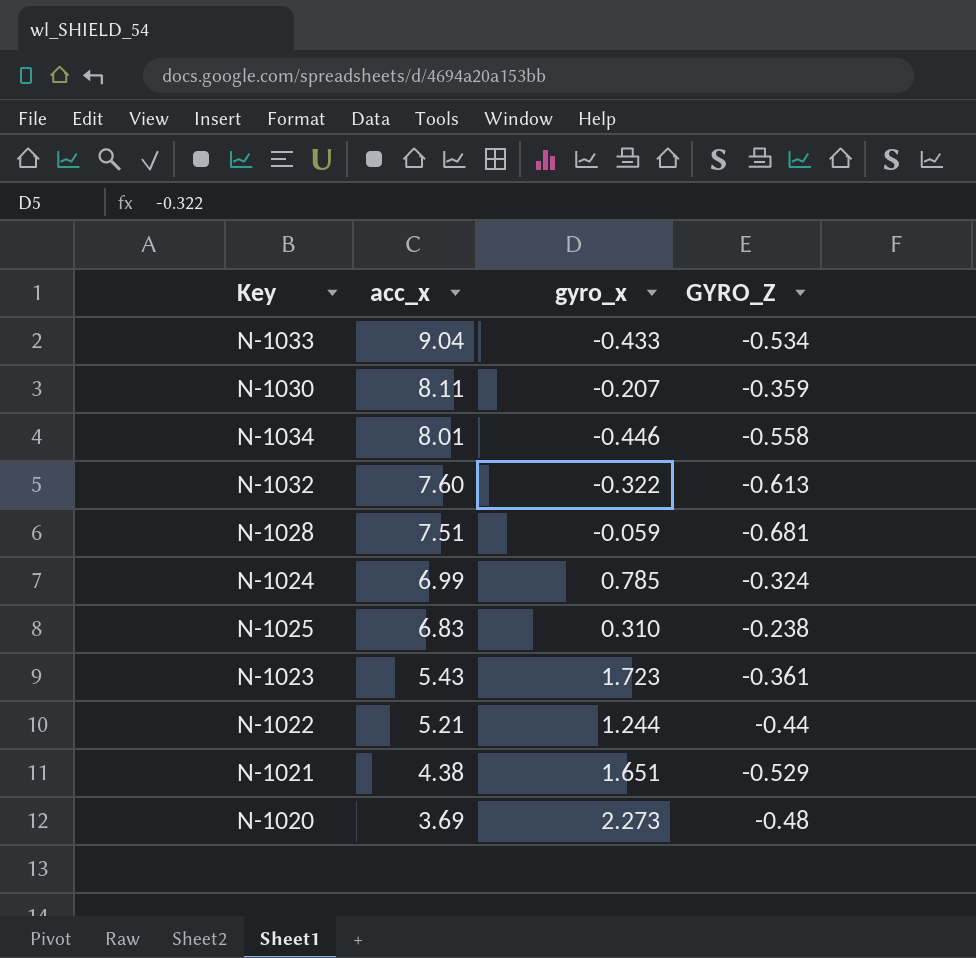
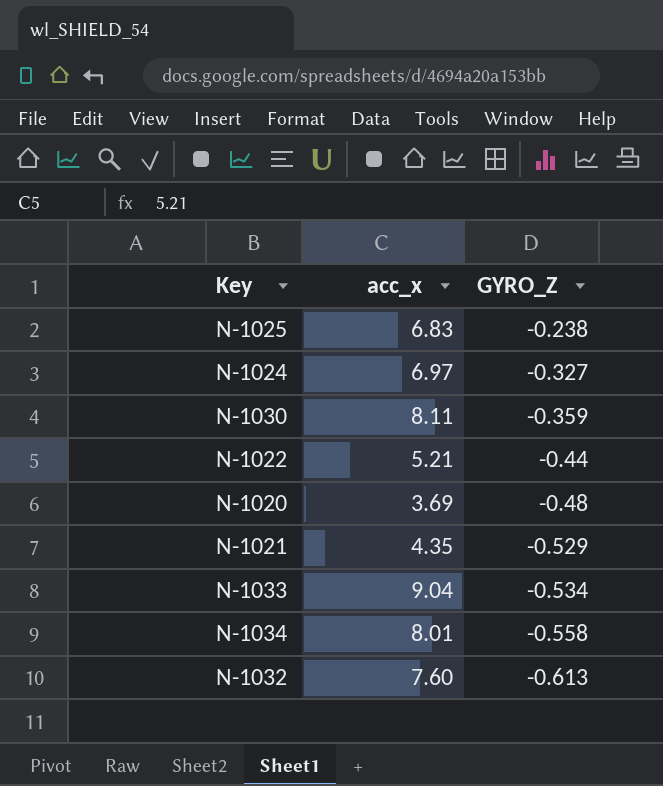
row order: acc_x descending -> GYRO_Z descending
column gyro_x | position: 3 -> none
row N-1028: 7.51 | -0.059 | -0.681 -> none
row N-1023: 5.43 | 1.723 | -0.361 -> none
N-1024 | acc_x: 6.99 -> 6.97
N-1024 | GYRO_Z: -0.324 -> -0.327
N-1021 | acc_x: 4.38 -> 4.35

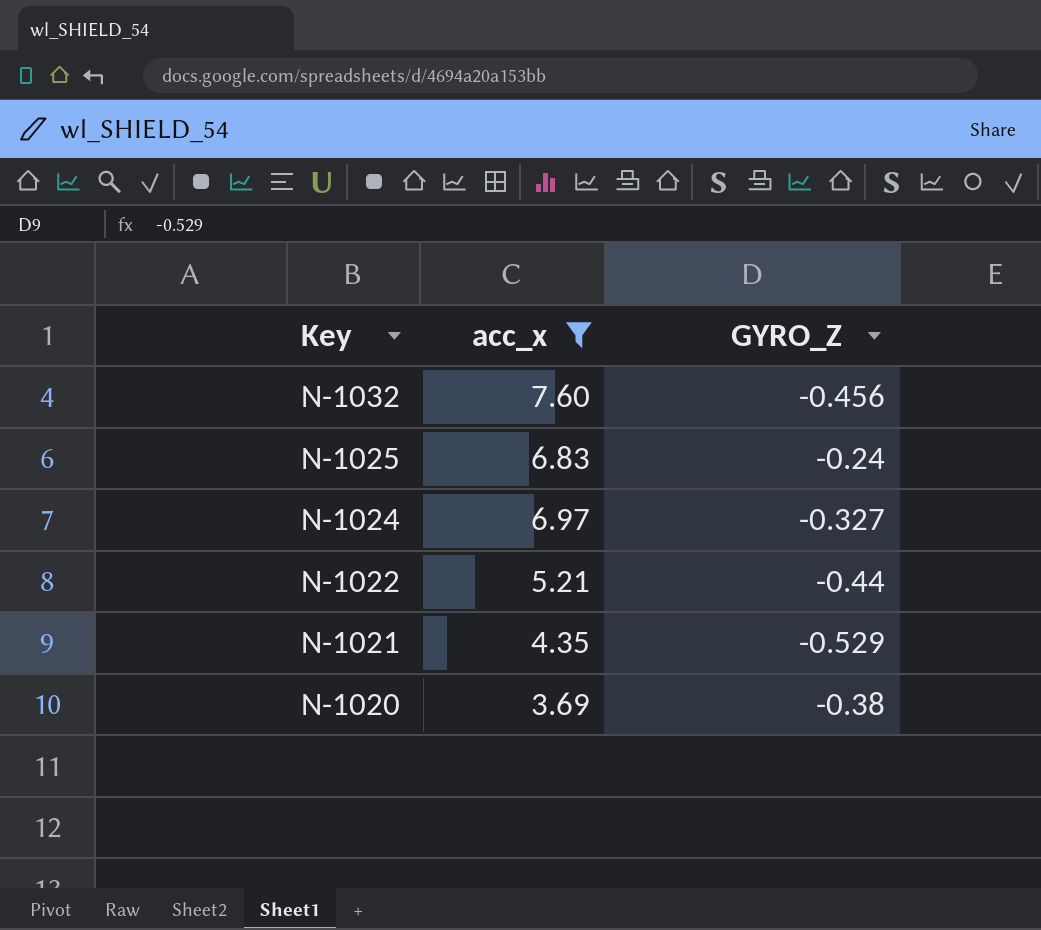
filter: none -> acc_x <= 7.60
row order: GYRO_Z descending -> Key descending
N-1032 | GYRO_Z: -0.613 -> -0.456
N-1025 | GYRO_Z: -0.238 -> -0.24
N-1020 | GYRO_Z: -0.48 -> -0.38

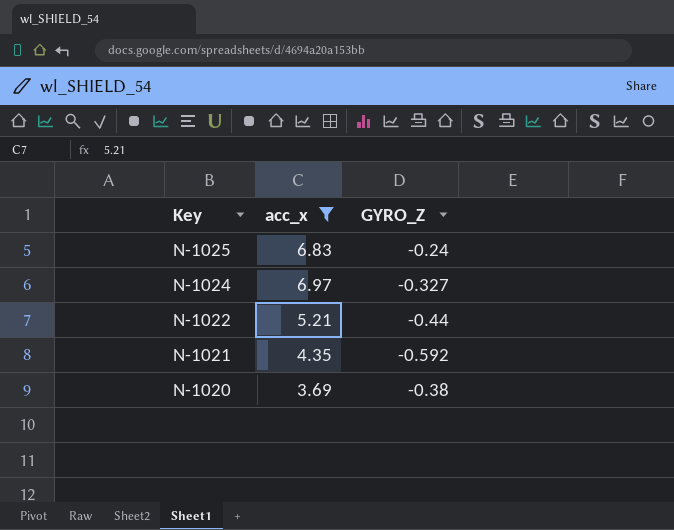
row N-1032: 7.60 | -0.456 -> none
N-1021 | GYRO_Z: -0.529 -> -0.592

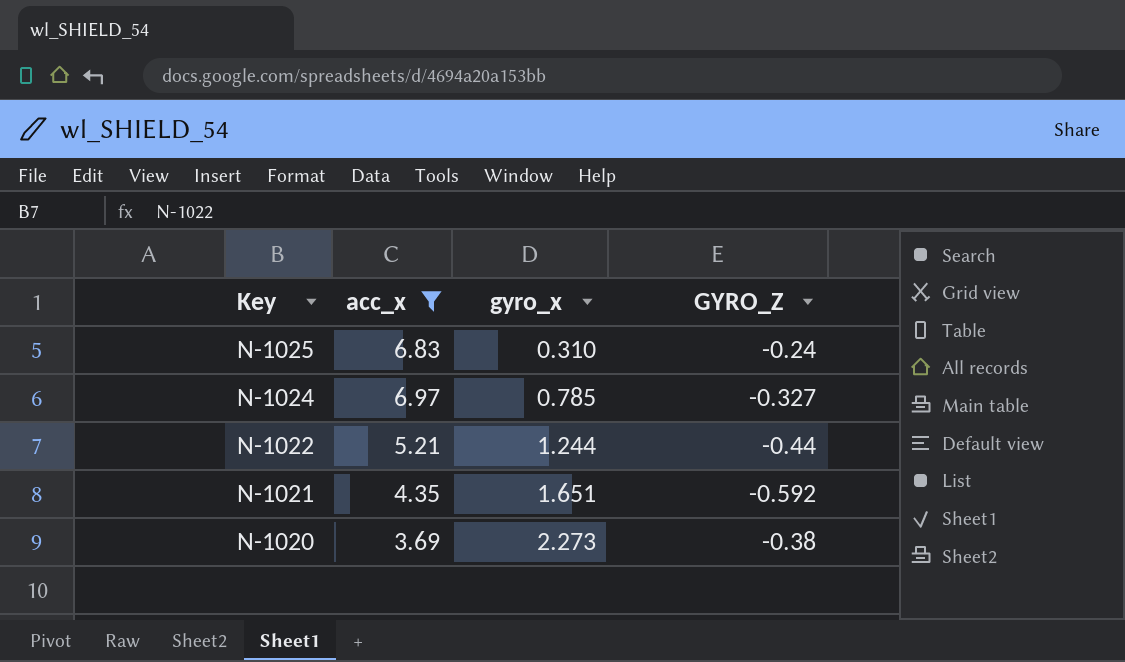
column gyro_x | position: none -> 3

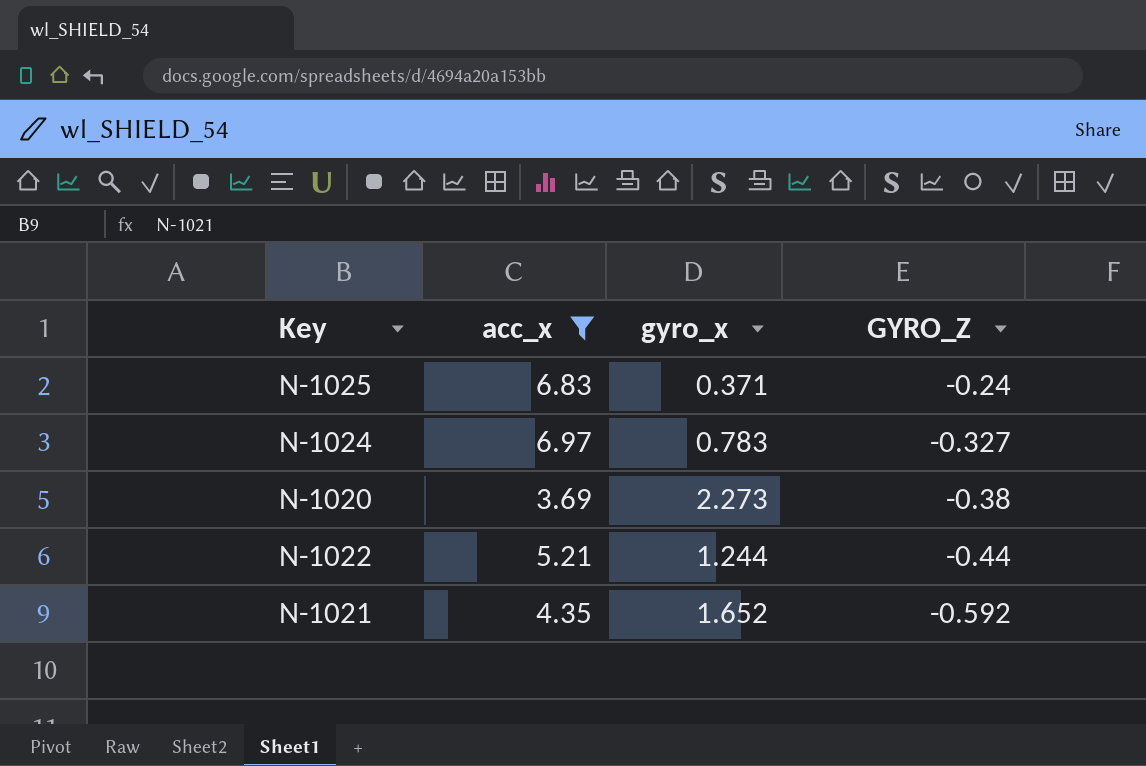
row order: Key descending -> GYRO_Z descending
N-1025 | gyro_x: 0.310 -> 0.371
N-1024 | gyro_x: 0.785 -> 0.783
N-1021 | gyro_x: 1.651 -> 1.652

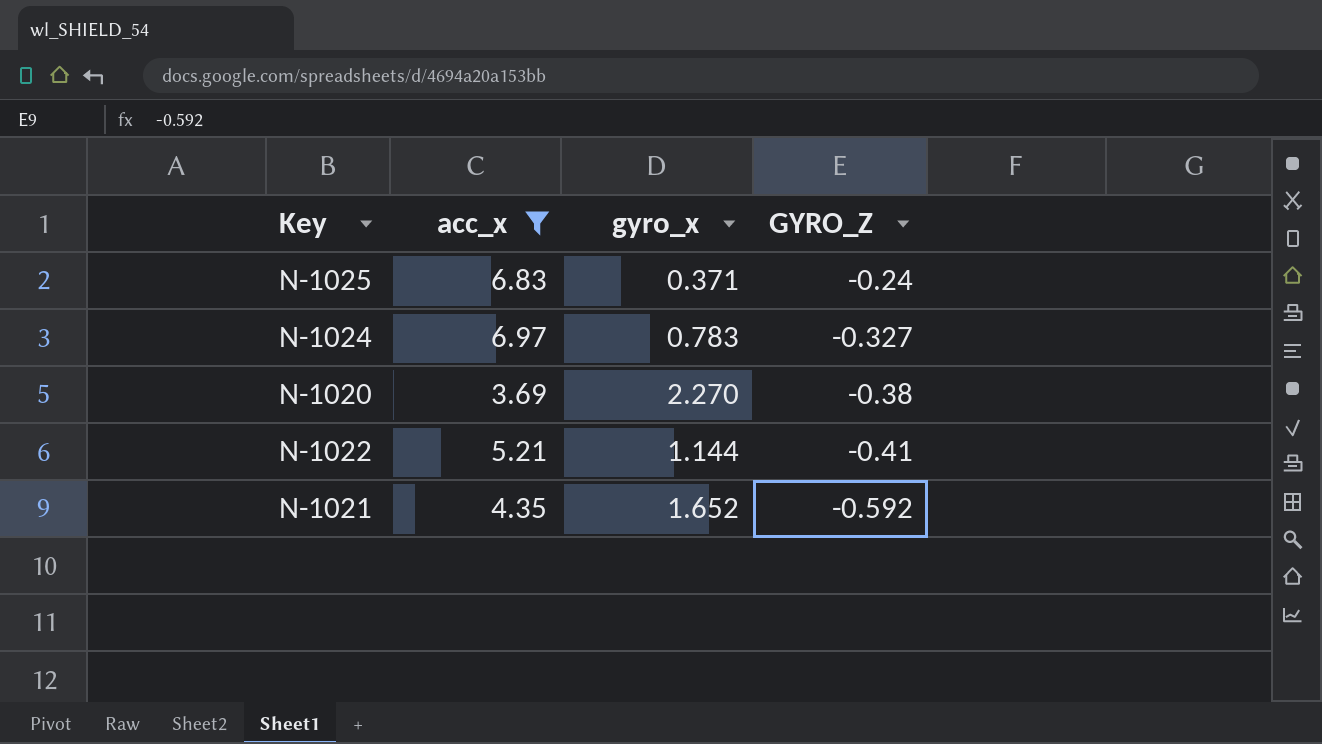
N-1020 | gyro_x: 2.273 -> 2.270
N-1022 | gyro_x: 1.244 -> 1.144
N-1022 | GYRO_Z: -0.44 -> -0.41

